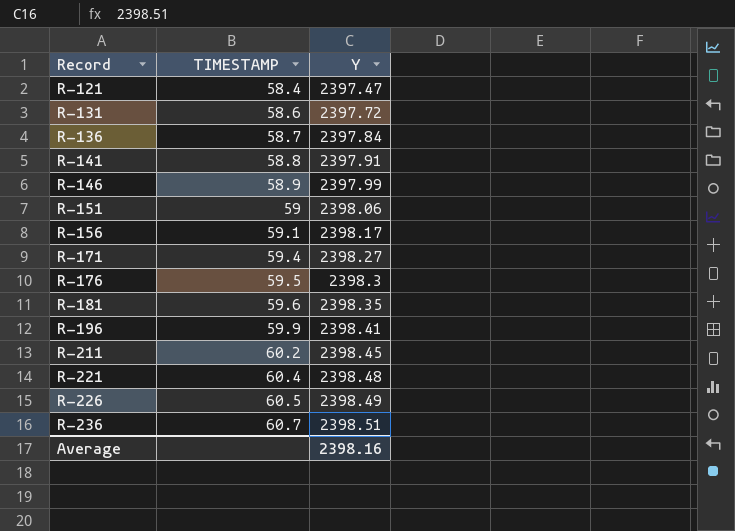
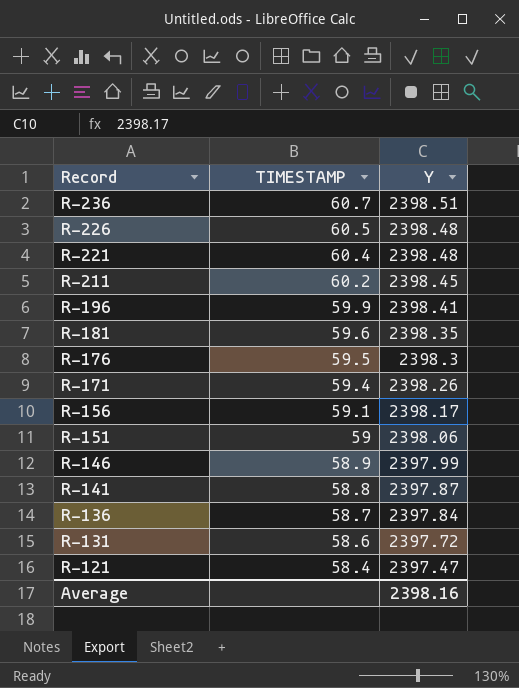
row order: Record ascending -> Record descending
R-226 | Y: 2398.49 -> 2398.48
R-171 | Y: 2398.27 -> 2398.26
R-141 | Y: 2397.91 -> 2397.87

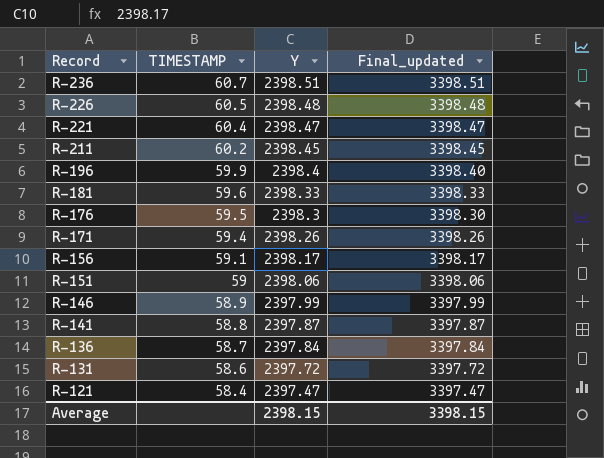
column Final_updated | formula: none -> [Y] + 1000
R-221 | Y: 2398.48 -> 2398.47
R-196 | Y: 2398.41 -> 2398.4
R-181 | Y: 2398.35 -> 2398.33
Average | Y: 2398.16 -> 2398.15

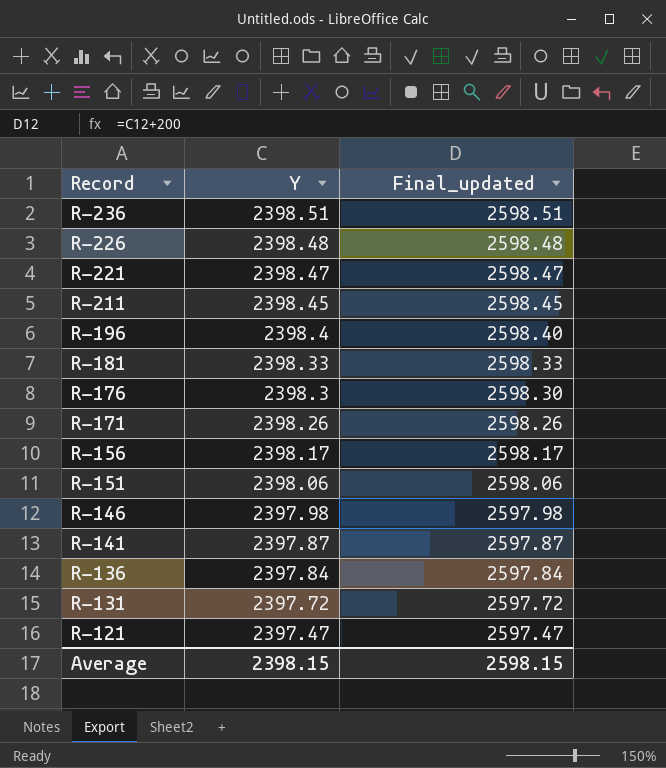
column TIMESTAMP | position: 2 -> none
column Final_updated | formula: [Y] + 1000 -> [Y] + 200
R-146 | Y: 2397.99 -> 2397.98
Average | Final_updated: 3398.15 -> 2598.15

